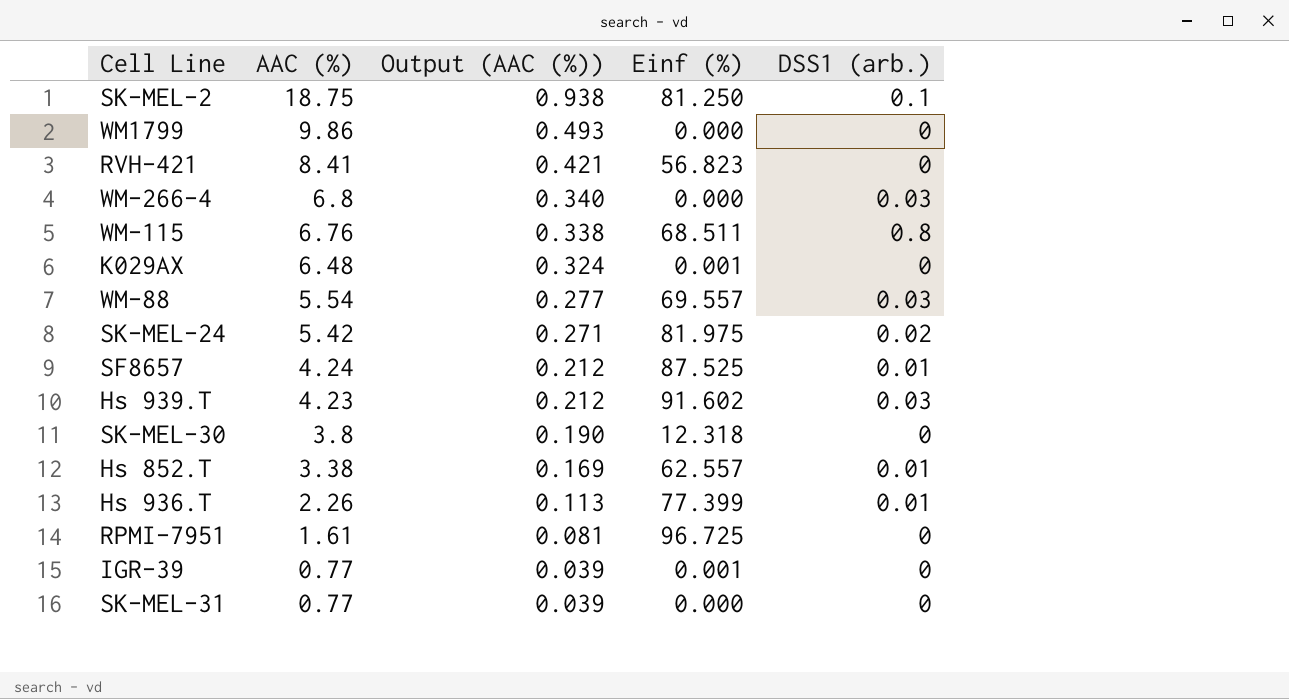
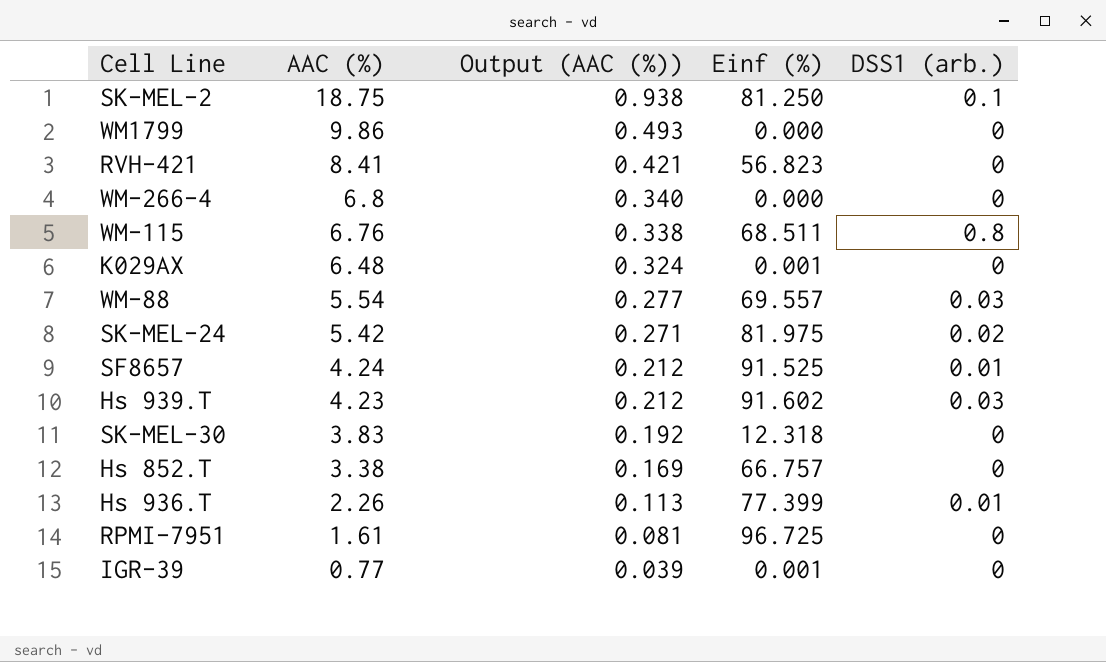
row SK-MEL-31: 0.77 | 0.039 | 0.000 | 0 -> none
WM-266-4 | DSS1 (arb.): 0.03 -> 0
SF8657 | Einf (%): 87.525 -> 91.525
SK-MEL-30 | AAC (%): 3.8 -> 3.83
SK-MEL-30 | Output (AAC (%)): 0.190 -> 0.192
Hs 852.T | Einf (%): 62.557 -> 66.757
Hs 852.T | DSS1 (arb.): 0.01 -> 0

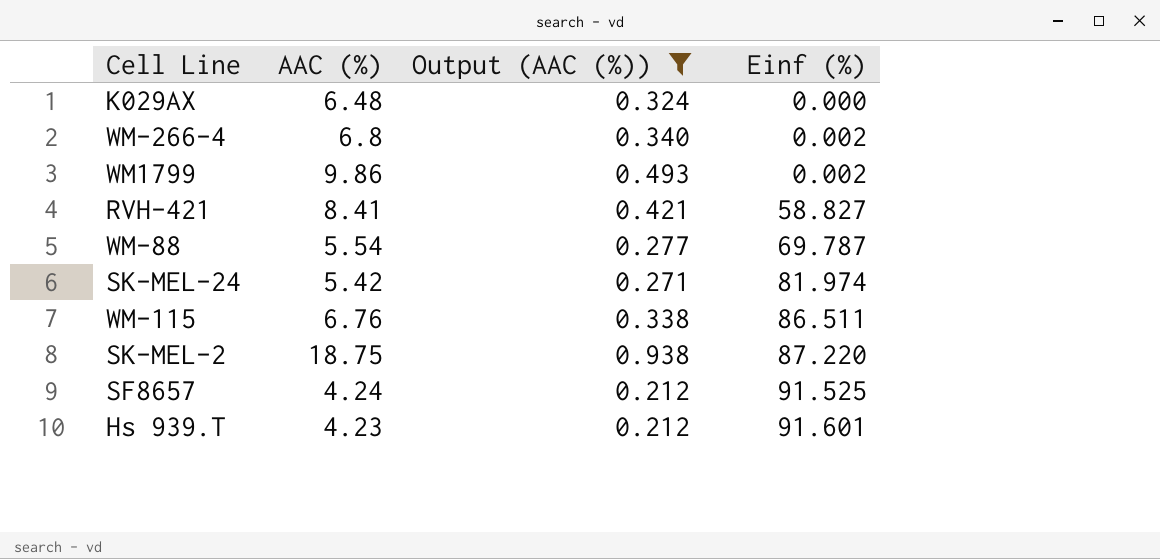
filter: none -> Output (AAC (%)) >= 0.212
row order: AAC (%) descending -> Einf (%) ascending
column DSS1 (arb.) | position: 5 -> none
K029AX | Einf (%): 0.001 -> 0.000
WM-266-4 | Einf (%): 0.000 -> 0.002
WM1799 | Einf (%): 0.000 -> 0.002
RVH-421 | Einf (%): 56.823 -> 58.827
WM-88 | Einf (%): 69.557 -> 69.787
SK-MEL-24 | Einf (%): 81.975 -> 81.974
WM-115 | Einf (%): 68.511 -> 86.511
SK-MEL-2 | Einf (%): 81.250 -> 87.220
Hs 939.T | Einf (%): 91.602 -> 91.601

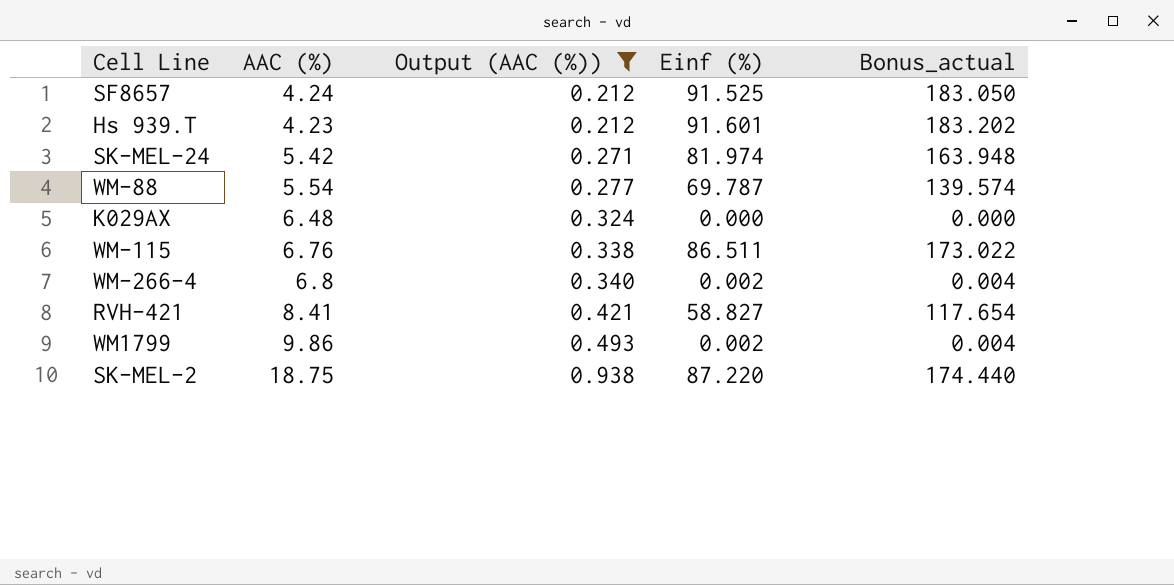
row order: Einf (%) ascending -> Output (AAC (%)) ascending
column Bonus_actual | formula: none -> [Einf (%)] * 2

